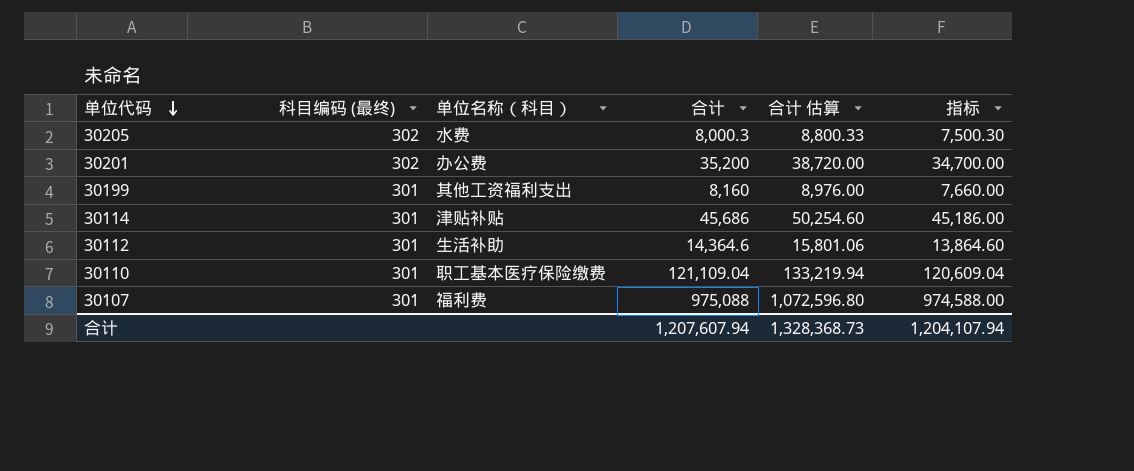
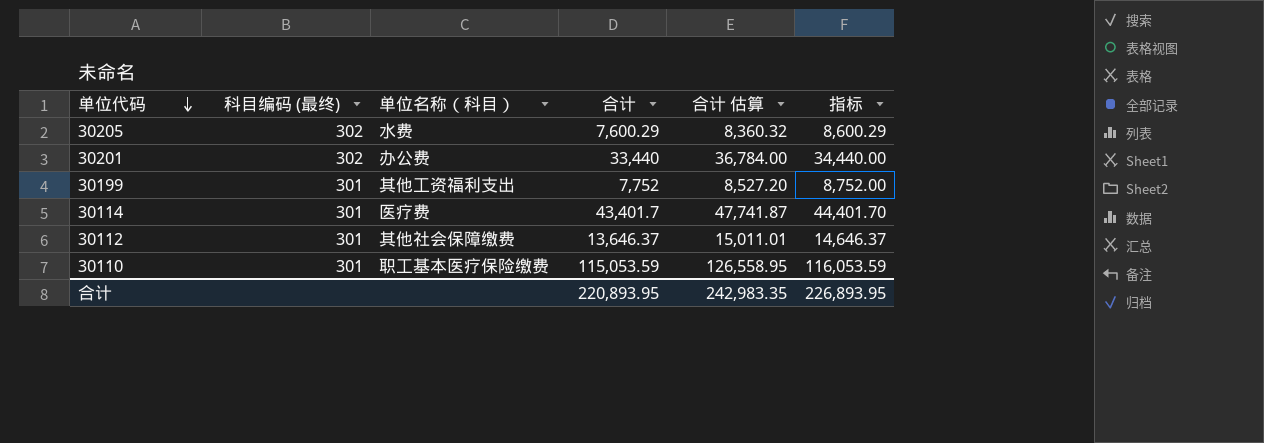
column 指标 | formula: [合计] - 500 -> [合计] + 1000
row 30107: 301 | 福利费 | 975,088 | 1,072,596.80 | 974,588.00 -> none
30205 | 合计: 8,000.3 -> 7,600.29
30205 | 合计 估算: 8,800.33 -> 8,360.32
30201 | 合计: 35,200 -> 33,440
30201 | 合计 估算: 38,720.00 -> 36,784.00
30199 | 合计: 8,160 -> 7,752
30199 | 合计 估算: 8,976.00 -> 8,527.20
30114 | 单位名称（科目）: 津贴补贴 -> 医疗费
30114 | 合计: 45,686 -> 43,401.7
30114 | 合计 估算: 50,254.60 -> 47,741.87
30112 | 单位名称（科目）: 生活补助 -> 其他社会保障缴费
30112 | 合计: 14,364.6 -> 13,646.37
30112 | 合计 估算: 15,801.06 -> 15,011.01
30110 | 合计: 121,109.04 -> 115,053.59
30110 | 合计 估算: 133,219.94 -> 126,558.95
合计 | 合计: 1,207,607.94 -> 220,893.95
合计 | 合计 估算: 1,328,368.73 -> 242,983.35
合计 | 指标: 1,204,107.94 -> 226,893.95

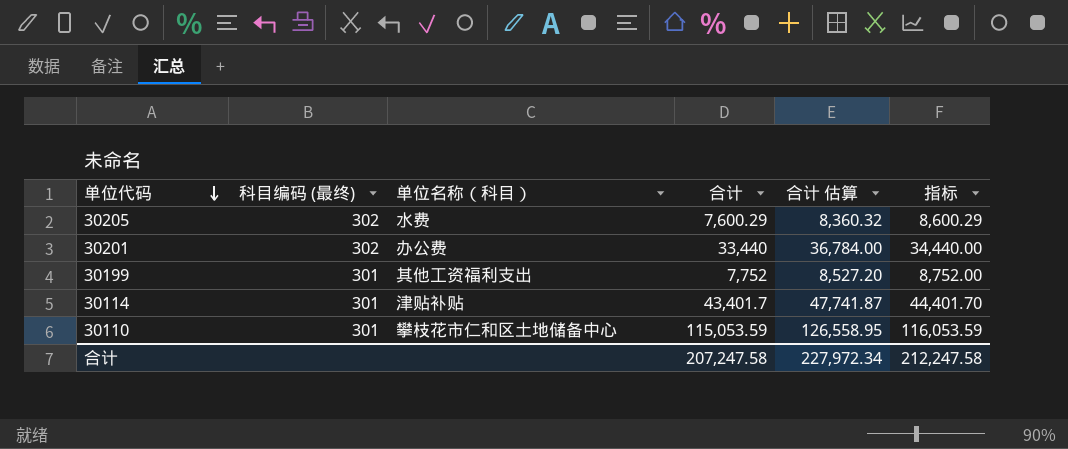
row 30112: 301 | 其他社会保障缴费 | 13,646.37 | 15,011.01 | 14,646.37 -> none
30114 | 单位名称（科目）: 医疗费 -> 津贴补贴
30110 | 单位名称（科目）: 职工基本医疗保险缴费 -> 攀枝花市仁和区土地储备中心
合计 | 合计: 220,893.95 -> 207,247.58
合计 | 合计 估算: 242,983.35 -> 227,972.34
合计 | 指标: 226,893.95 -> 212,247.58

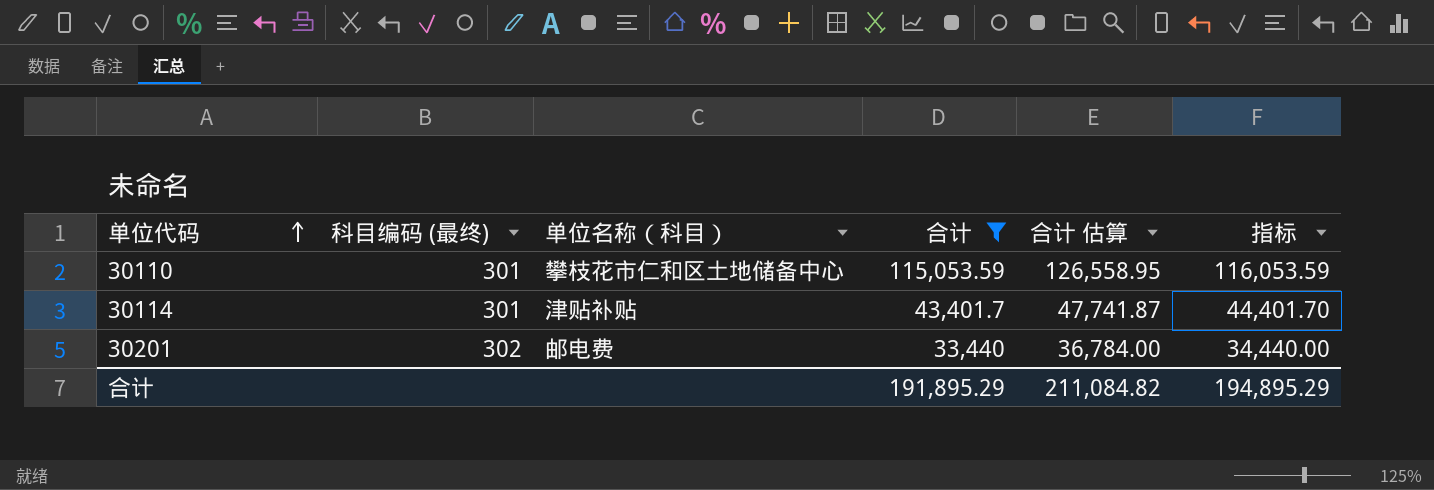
filter: none -> 合计 >= 33,440
row order: 单位代码 descending -> 单位代码 ascending
30201 | 单位名称（科目）: 办公费 -> 邮电费
合计 | 合计: 207,247.58 -> 191,895.29
合计 | 合计 估算: 227,972.34 -> 211,084.82
合计 | 指标: 212,247.58 -> 194,895.29

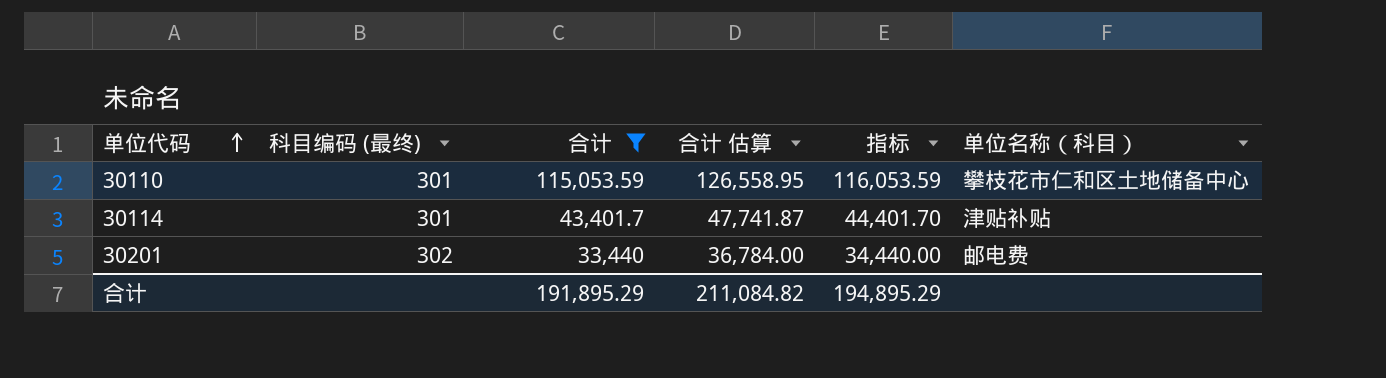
column 单位名称（科目） | position: 3 -> 6

